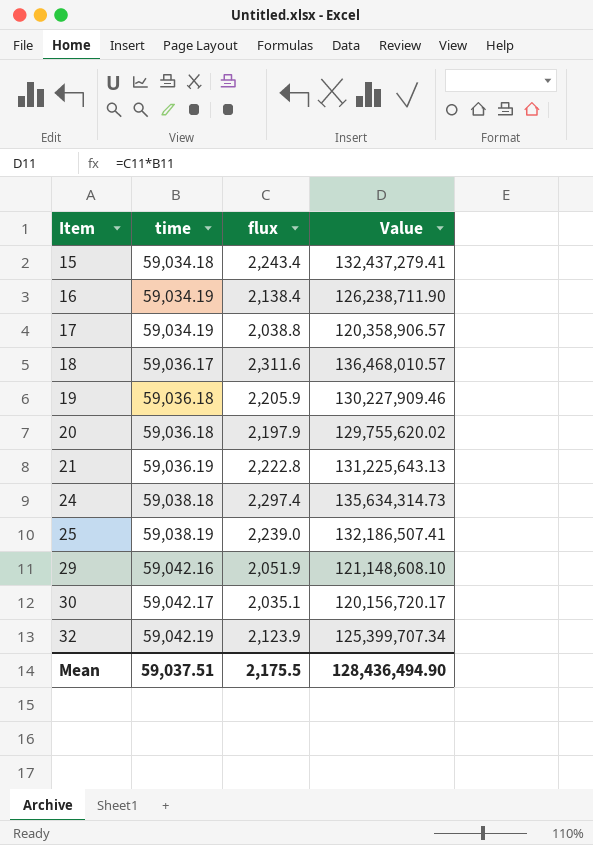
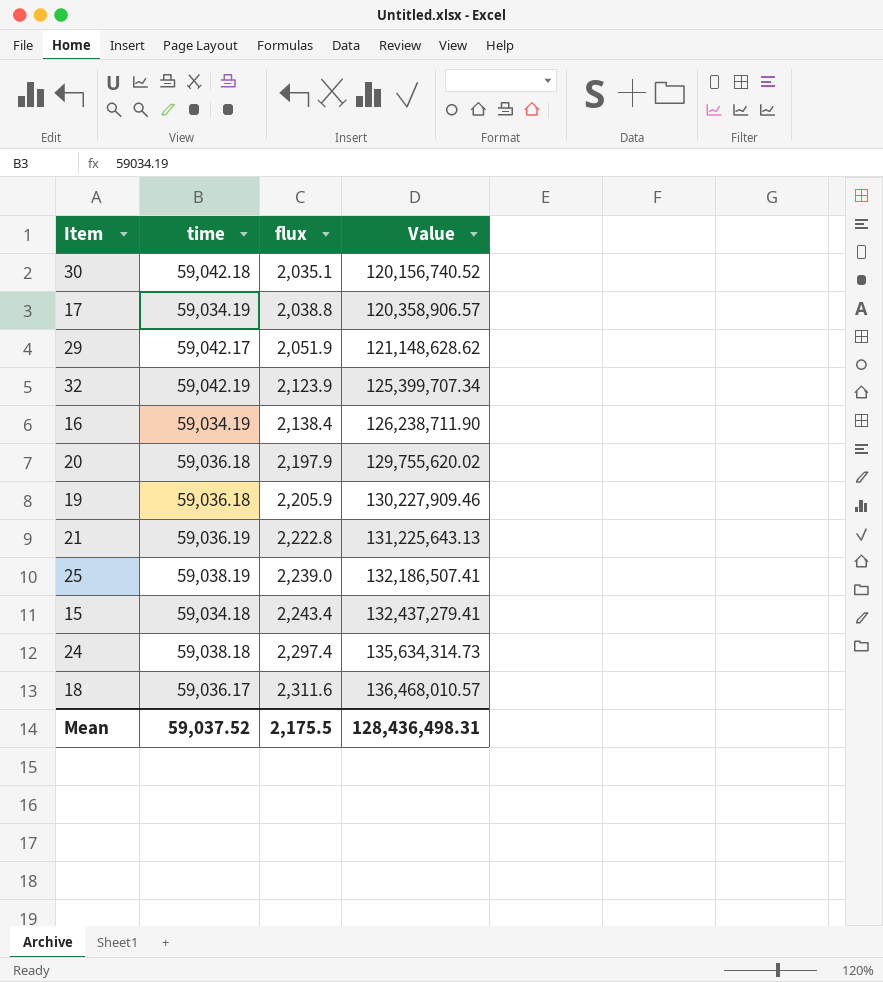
row order: Item ascending -> flux ascending
30 | time: 59,042.17 -> 59,042.18
30 | Value: 120,156,720.17 -> 120,156,740.52
29 | time: 59,042.16 -> 59,042.17
29 | Value: 121,148,608.10 -> 121,148,628.62
Mean | time: 59,037.51 -> 59,037.52
Mean | Value: 128,436,494.90 -> 128,436,498.31

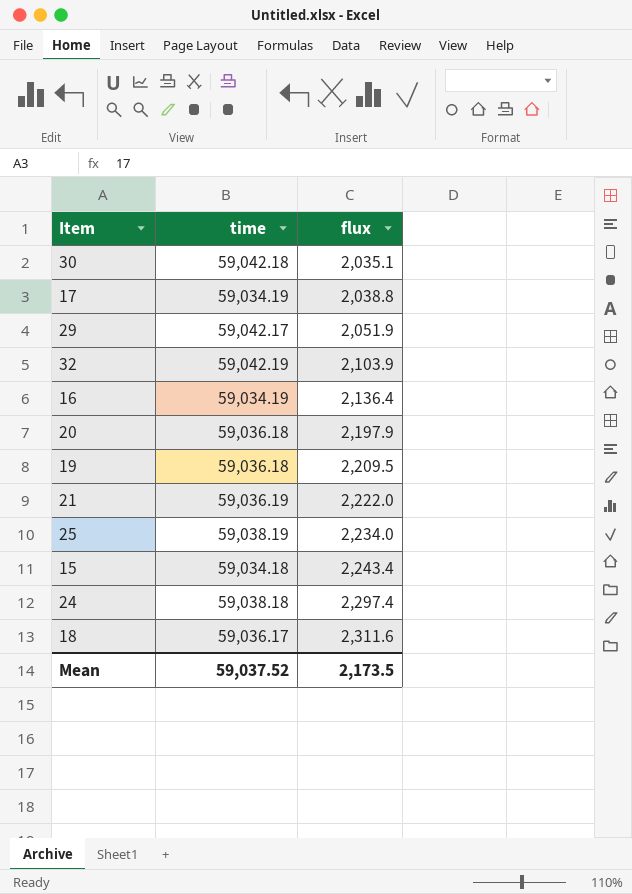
column Value | formula: [time] * [flux] -> none
32 | flux: 2,123.9 -> 2,103.9
16 | flux: 2,138.4 -> 2,136.4
19 | flux: 2,205.9 -> 2,209.5
21 | flux: 2,222.8 -> 2,222.0
25 | flux: 2,239.0 -> 2,234.0
Mean | flux: 2,175.5 -> 2,173.5

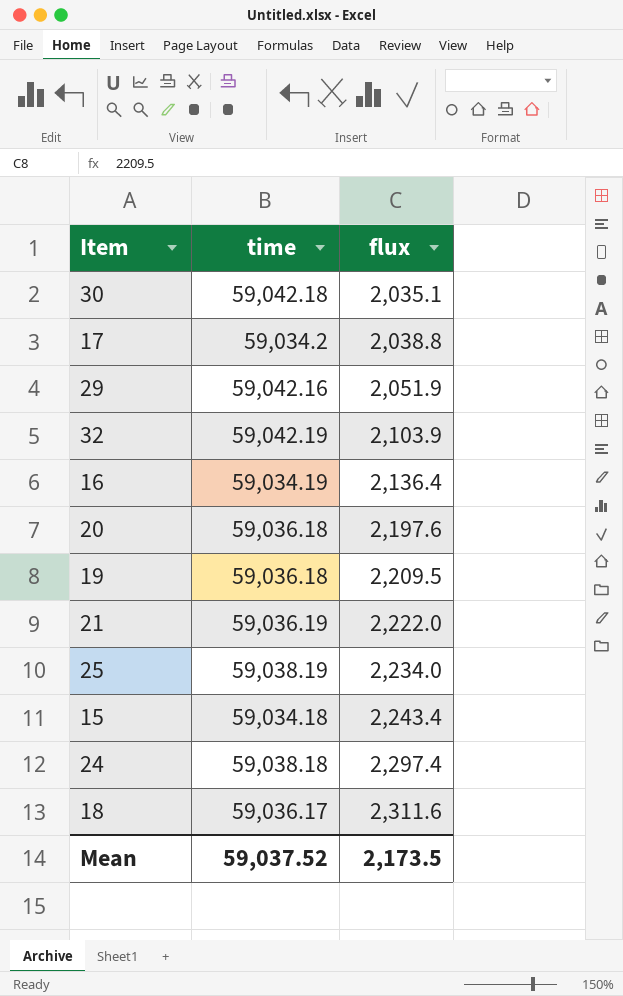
17 | time: 59,034.19 -> 59,034.2
29 | time: 59,042.17 -> 59,042.16
20 | flux: 2,197.9 -> 2,197.6

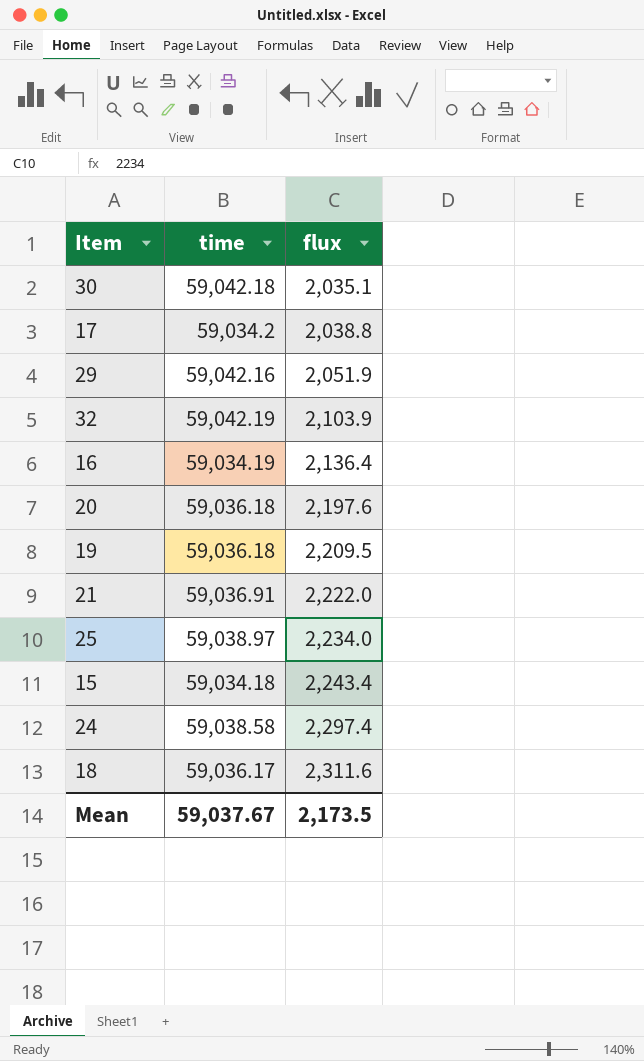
21 | time: 59,036.19 -> 59,036.91
25 | time: 59,038.19 -> 59,038.97
24 | time: 59,038.18 -> 59,038.58
Mean | time: 59,037.52 -> 59,037.67

